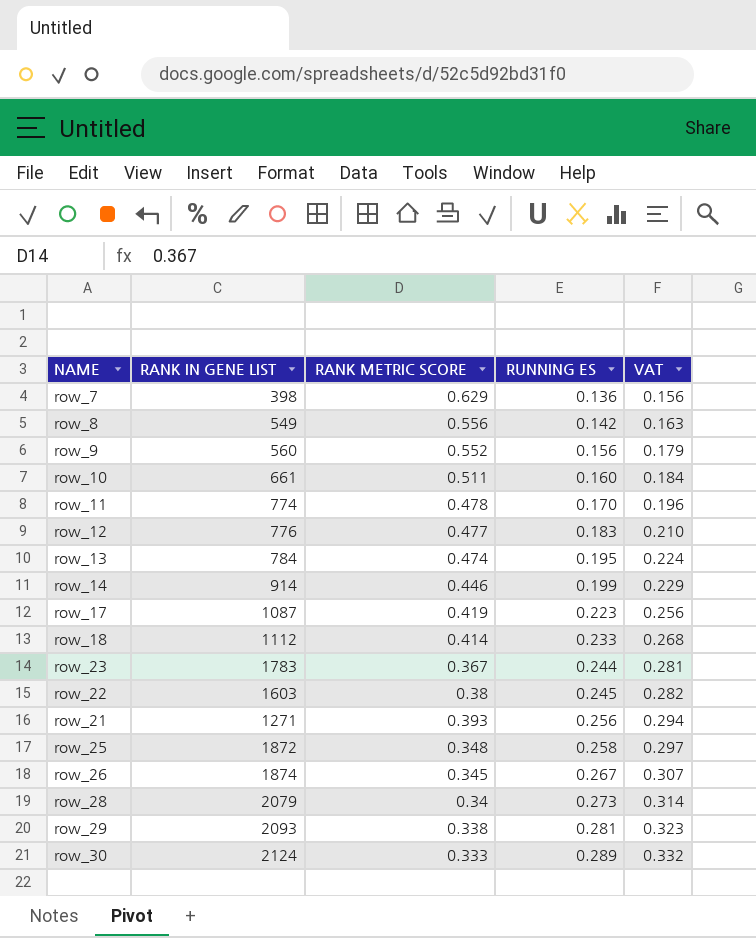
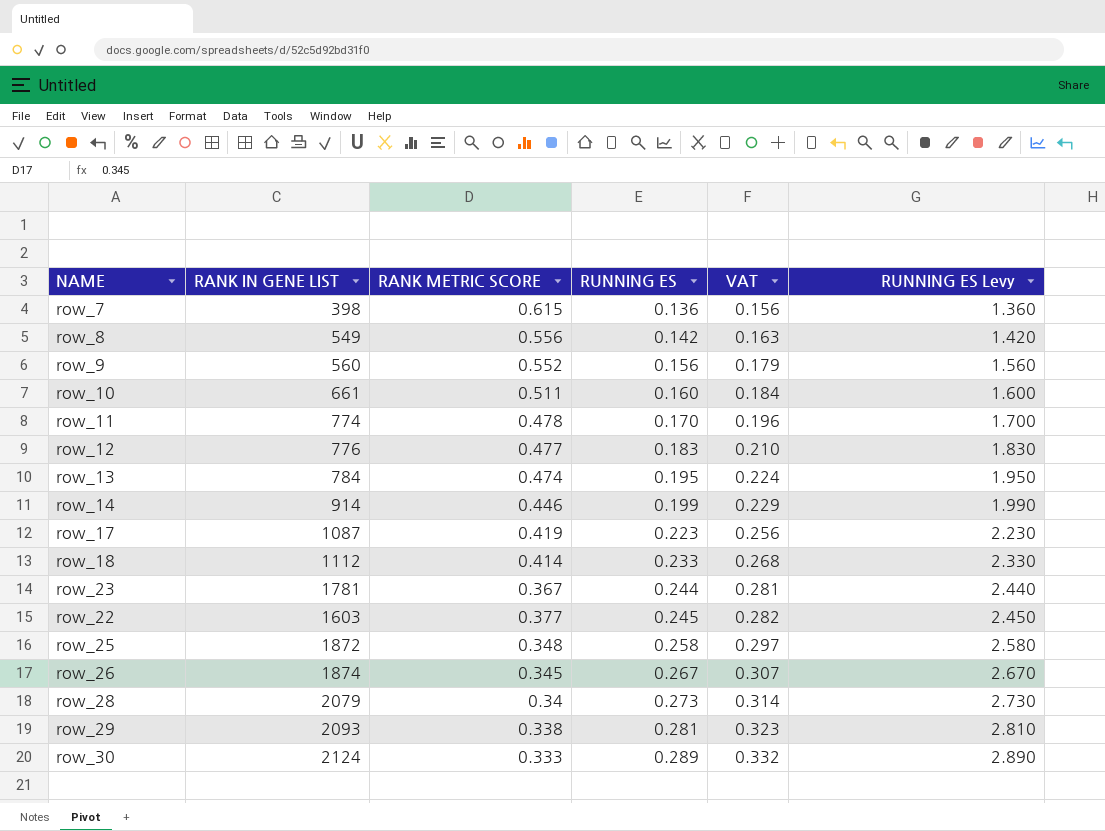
column RUNNING ES Levy | formula: none -> [RUNNING ES] * 10
row row_21: 1271 | 0.393 | 0.256 | 0.294 -> none
row_7 | RANK METRIC SCORE: 0.629 -> 0.615
row_23 | RANK IN GENE LIST: 1783 -> 1781
row_22 | RANK METRIC SCORE: 0.38 -> 0.377

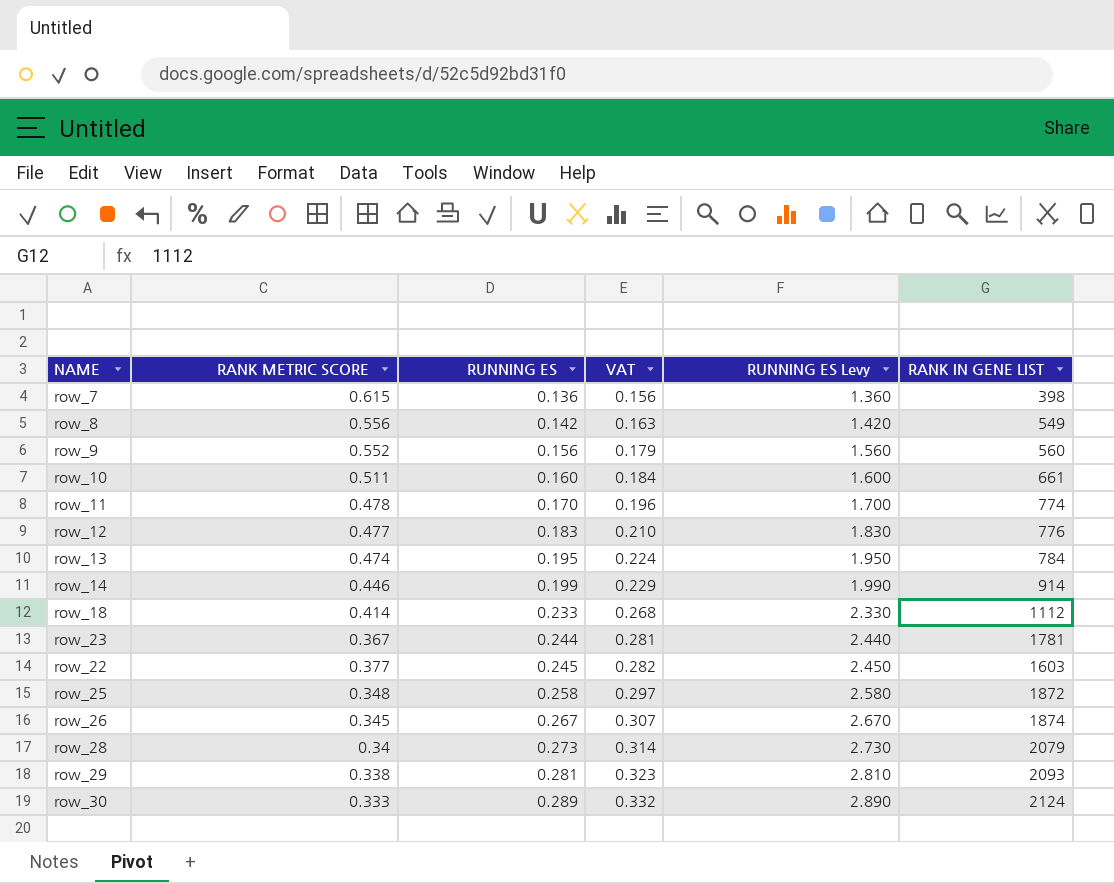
column RANK IN GENE LIST | position: 2 -> 6
row row_17: 1087 | 0.419 | 0.223 | 0.256 | 2.230 -> none

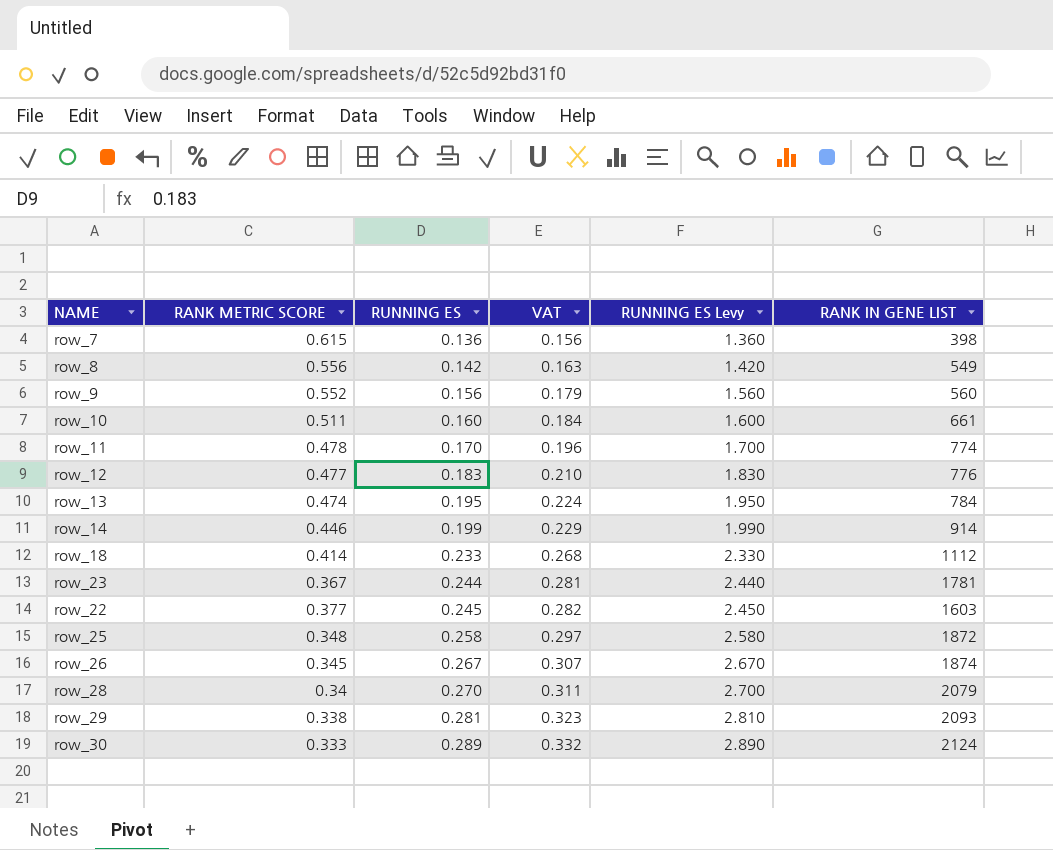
row_28 | RUNNING ES: 0.273 -> 0.270
row_28 | VAT: 0.314 -> 0.311
row_28 | RUNNING ES Levy: 2.730 -> 2.700

